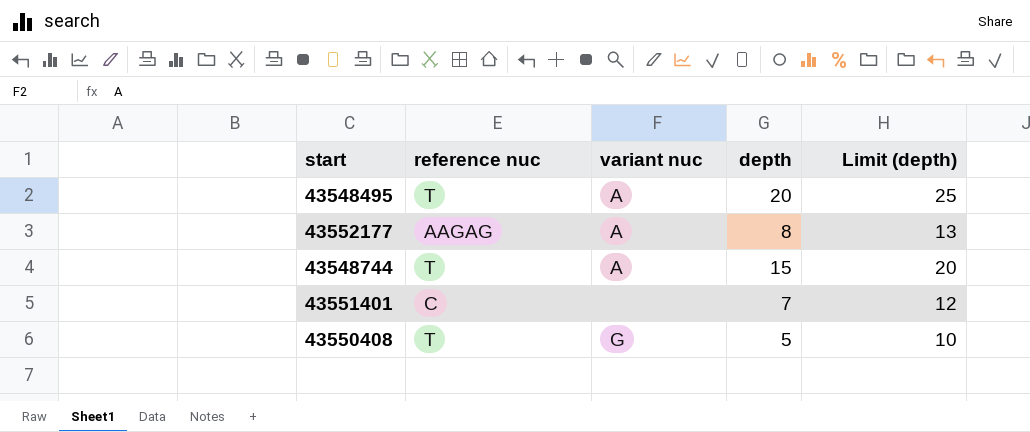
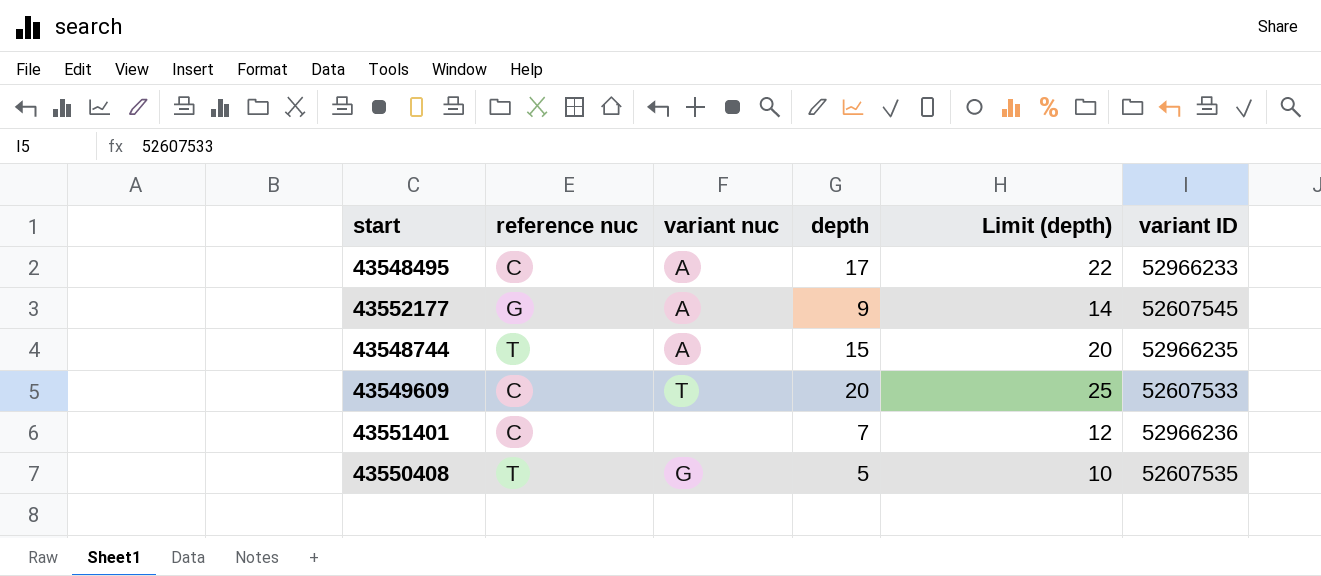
column variant ID | position: none -> 6
43548495 | reference nuc: T -> C
43548495 | depth: 20 -> 17
43548495 | Limit (depth): 25 -> 22
43552177 | reference nuc: AAGAG -> G
43552177 | depth: 8 -> 9
43552177 | Limit (depth): 13 -> 14
row 43549609: none -> C | T | 20 | 25 | 52607533

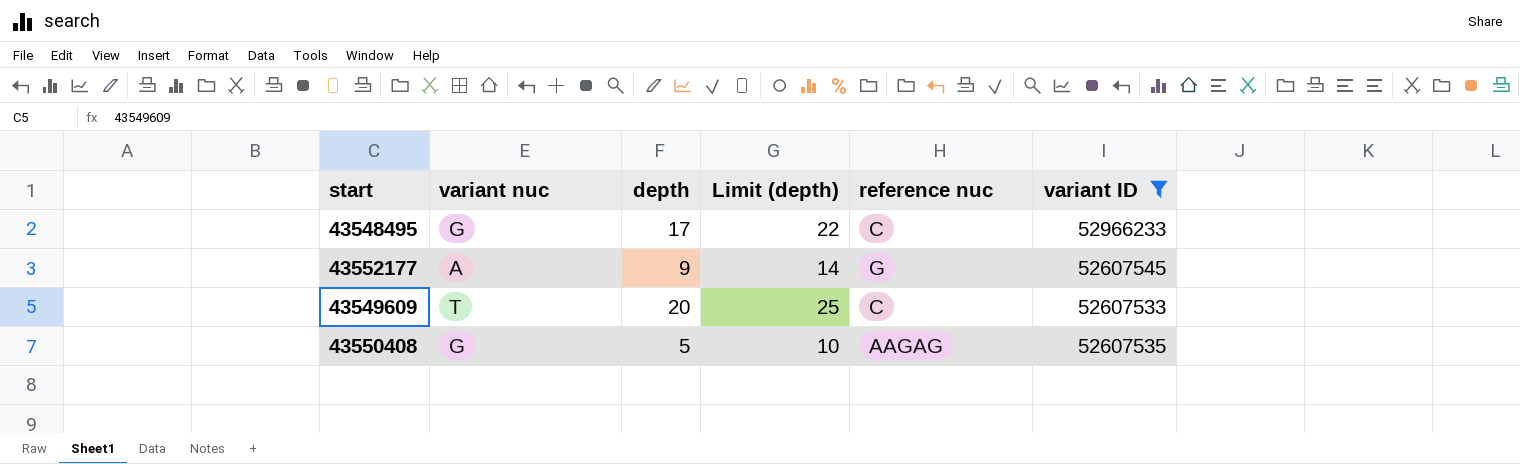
filter: none -> variant ID <= 52966233
column reference nuc | position: 2 -> 5
43548495 | variant nuc: A -> G
43550408 | reference nuc: T -> AAGAG

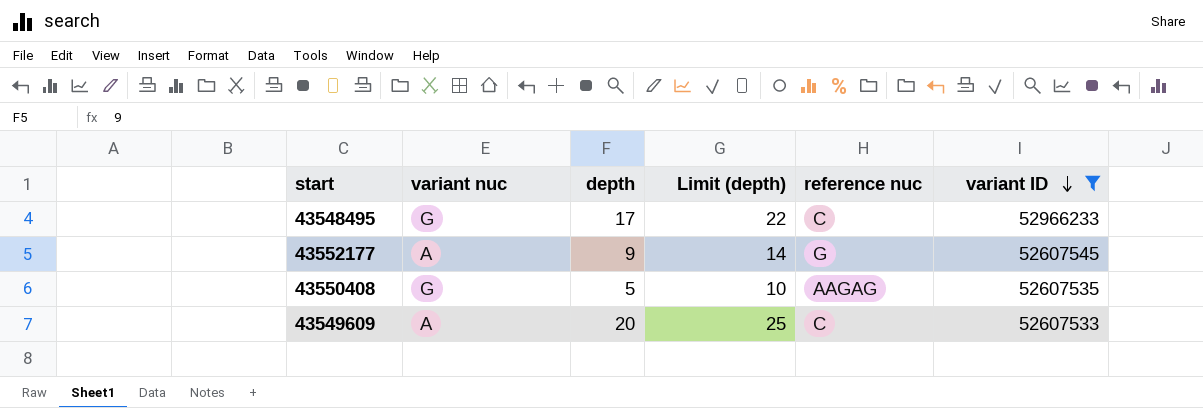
row order: none -> variant ID descending
43549609 | variant nuc: T -> A

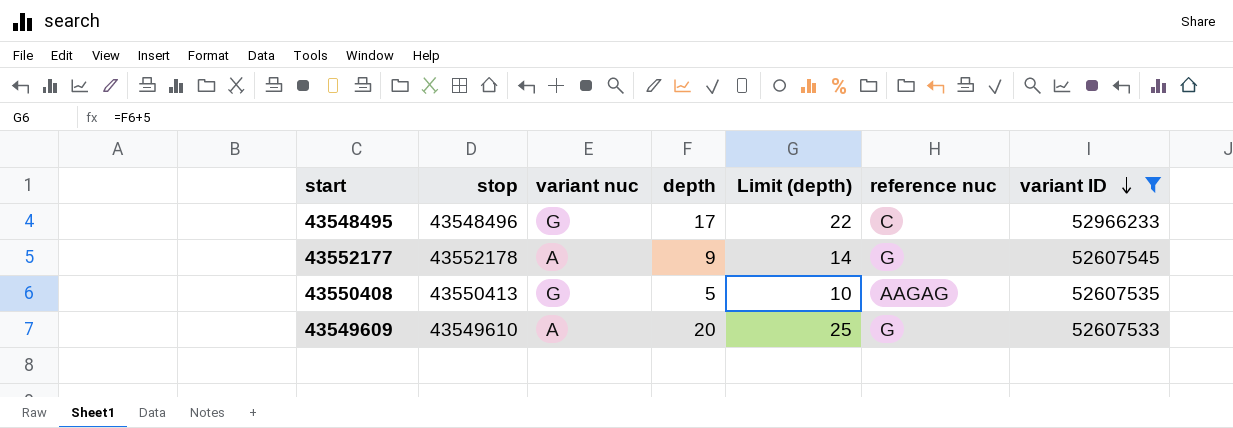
column stop | position: none -> 2
43549609 | reference nuc: C -> G

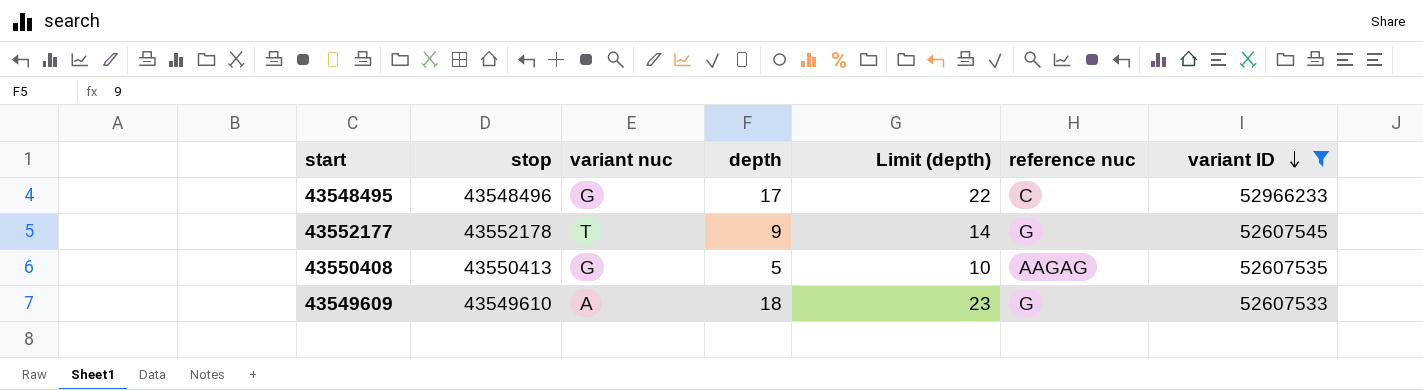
43552177 | variant nuc: A -> T
43549609 | depth: 20 -> 18
43549609 | Limit (depth): 25 -> 23

